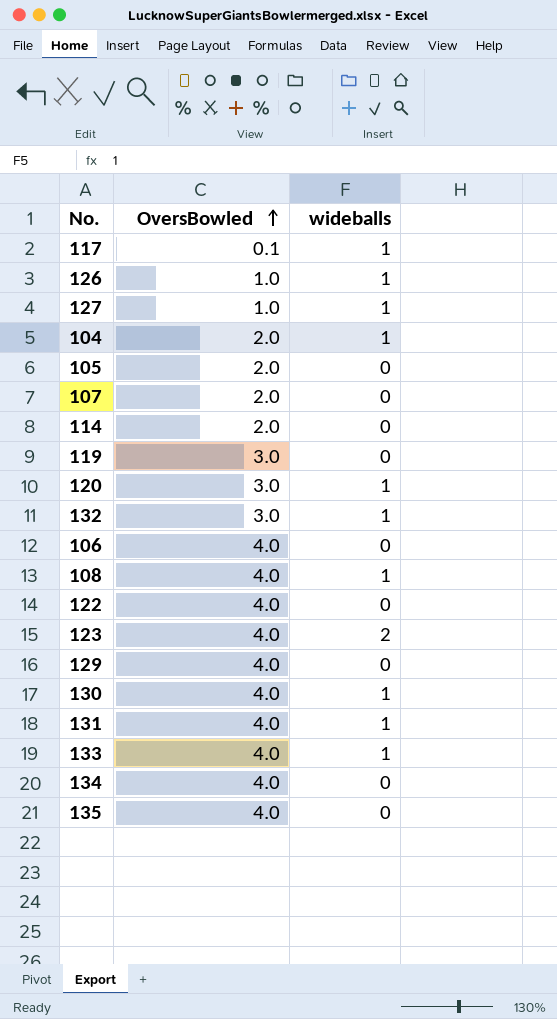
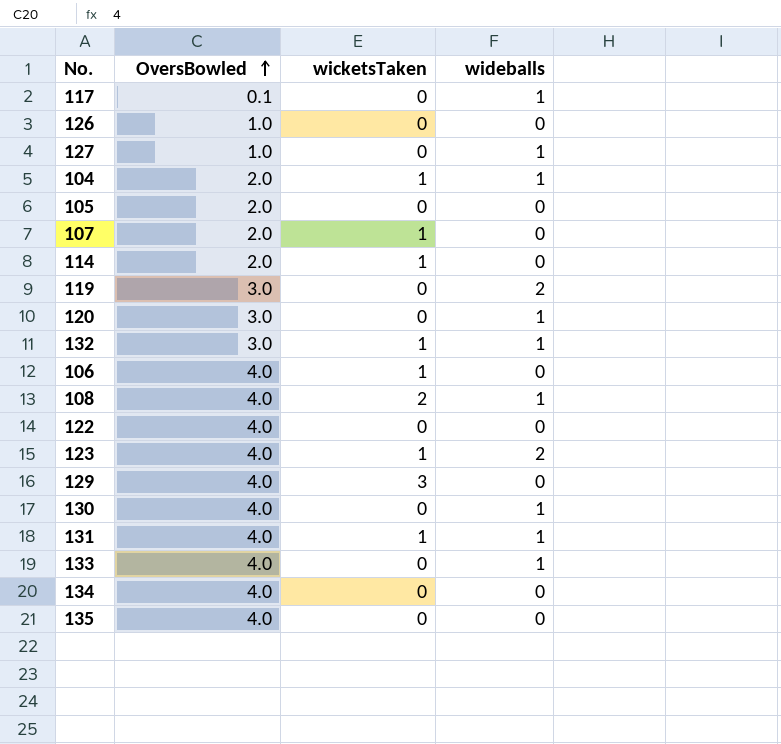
column wicketsTaken | position: none -> 3
126 | wideballs: 1 -> 0
119 | wideballs: 0 -> 2

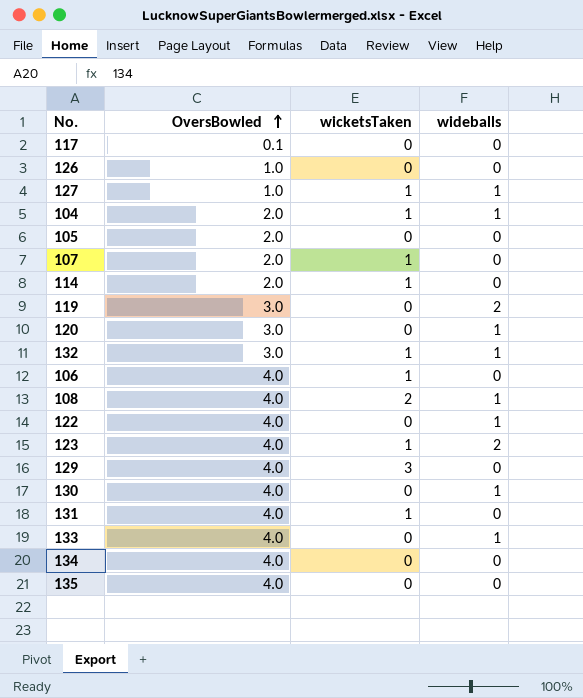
117 | wideballs: 1 -> 0
127 | wicketsTaken: 0 -> 1
122 | wideballs: 0 -> 1
131 | wideballs: 1 -> 0

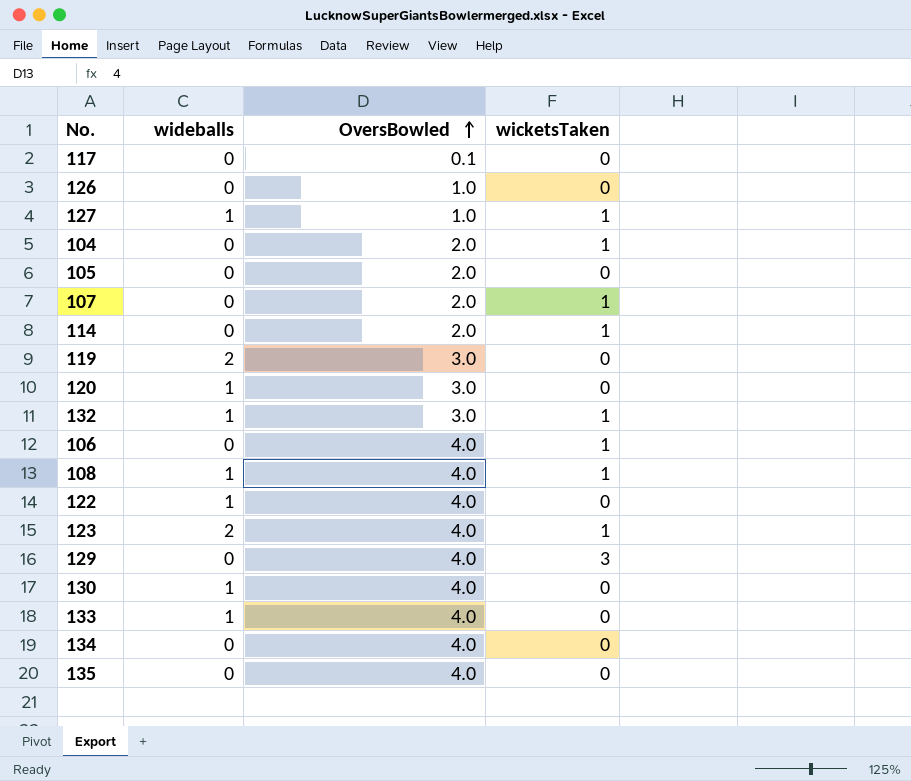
column wideballs | position: 4 -> 2
row 131: 4.0 | 1 | 0 -> none
104 | wideballs: 1 -> 0
108 | wicketsTaken: 2 -> 1

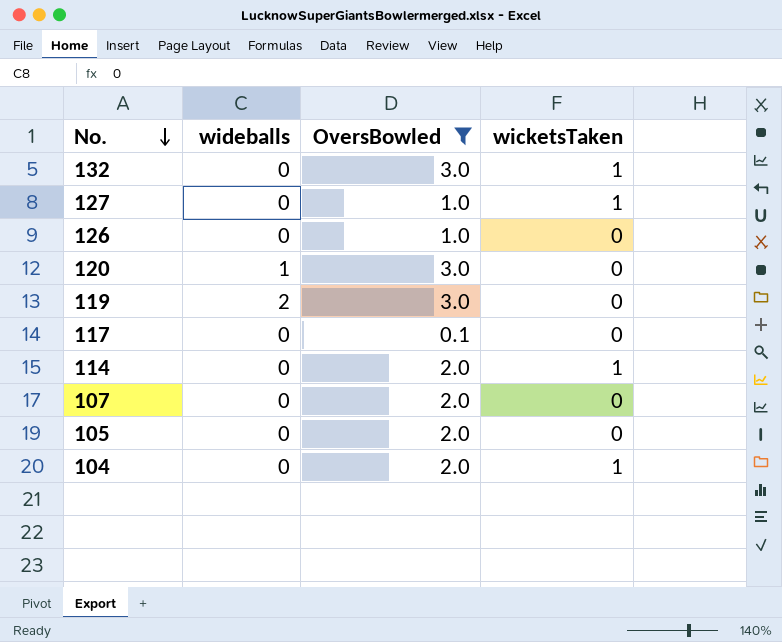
filter: none -> OversBowled != 4.0
row order: OversBowled ascending -> No. descending
132 | wideballs: 1 -> 0
127 | wideballs: 1 -> 0
107 | wicketsTaken: 1 -> 0

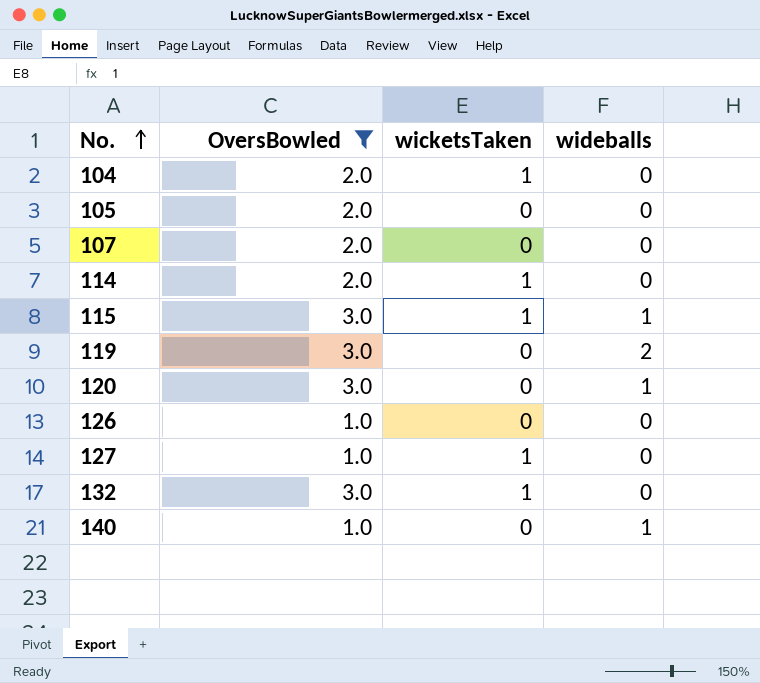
row order: No. descending -> No. ascending
column wideballs | position: 2 -> 4
row 117: 0 | 0.1 | 0 -> none
row 115: none -> 3.0 | 1 | 1
row 140: none -> 1.0 | 0 | 1

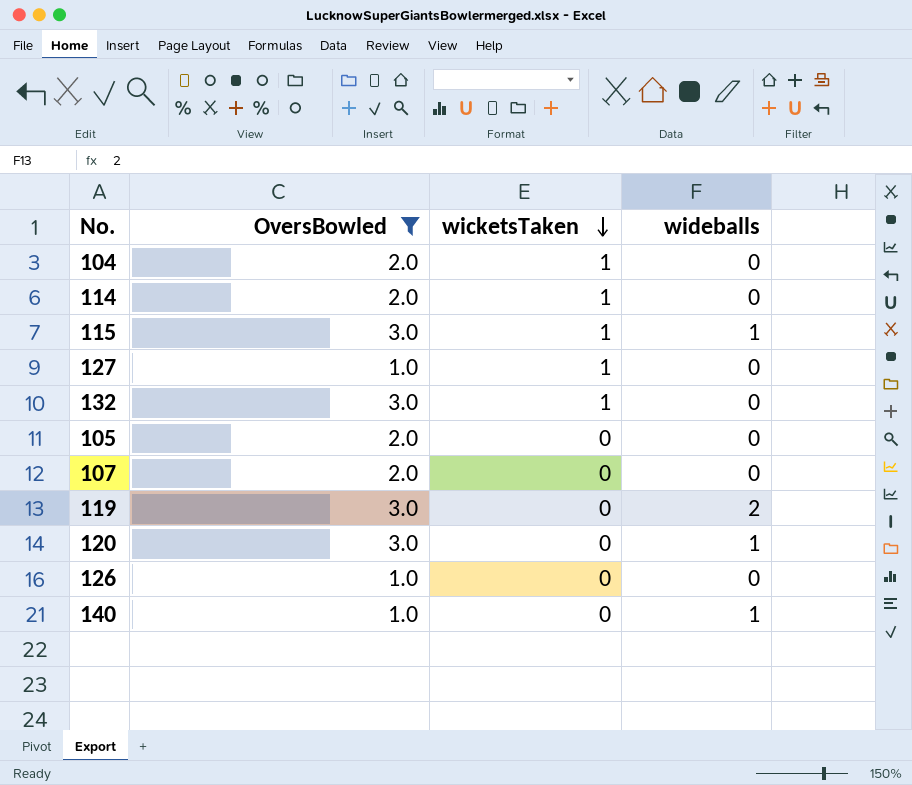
row order: No. ascending -> wicketsTaken descending

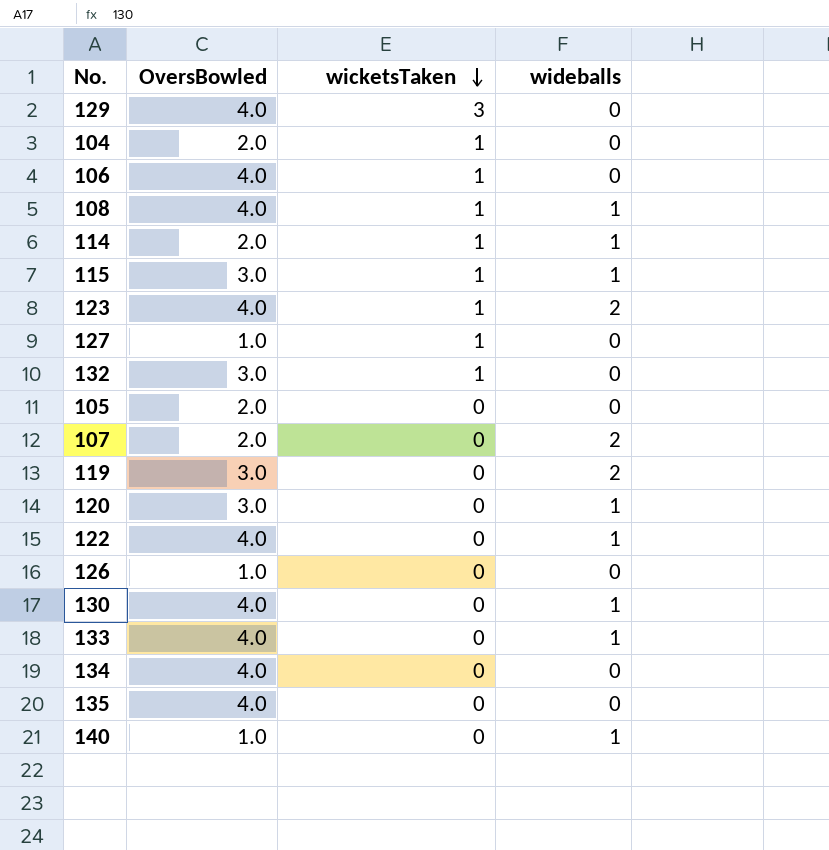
filter: OversBowled != 4.0 -> none
114 | wideballs: 0 -> 1
107 | wideballs: 0 -> 2

